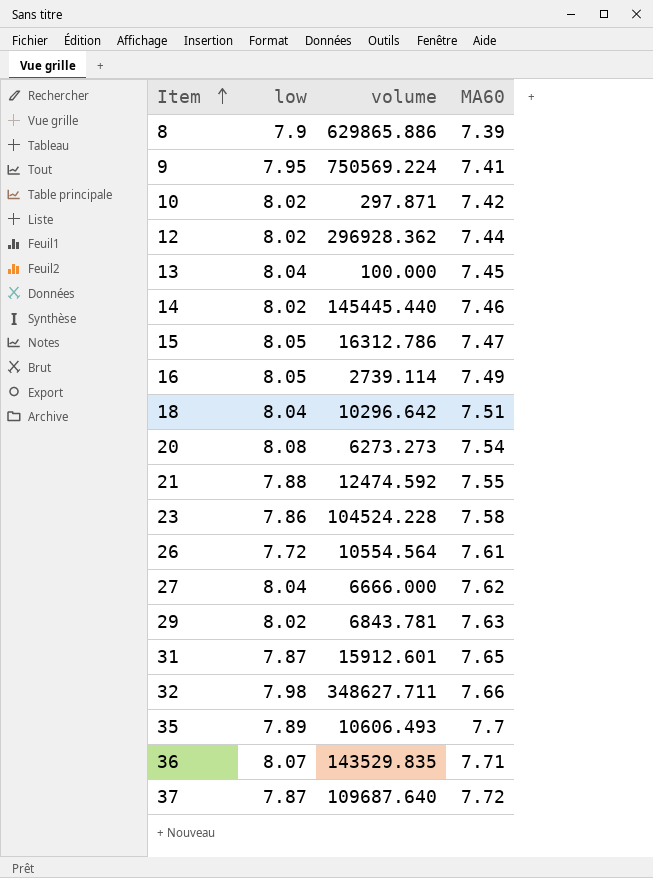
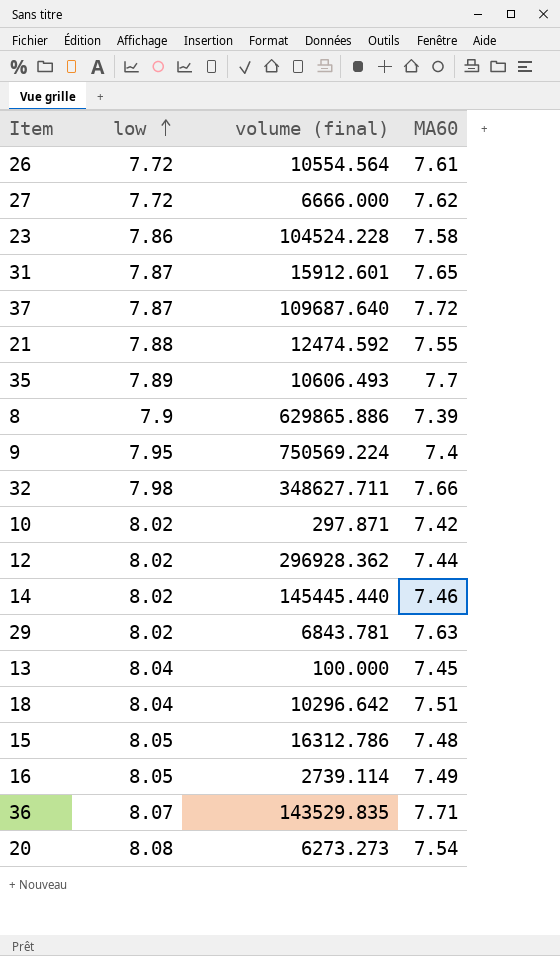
row order: Item ascending -> low ascending
column name: volume -> volume (final)
27 | low: 8.04 -> 7.72
9 | MA60: 7.41 -> 7.4
15 | MA60: 7.47 -> 7.48

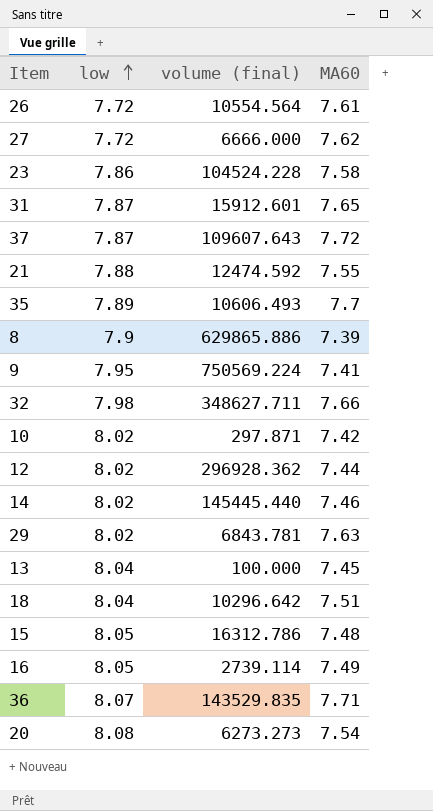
37 | volume (final): 109687.640 -> 109607.643
9 | MA60: 7.4 -> 7.41

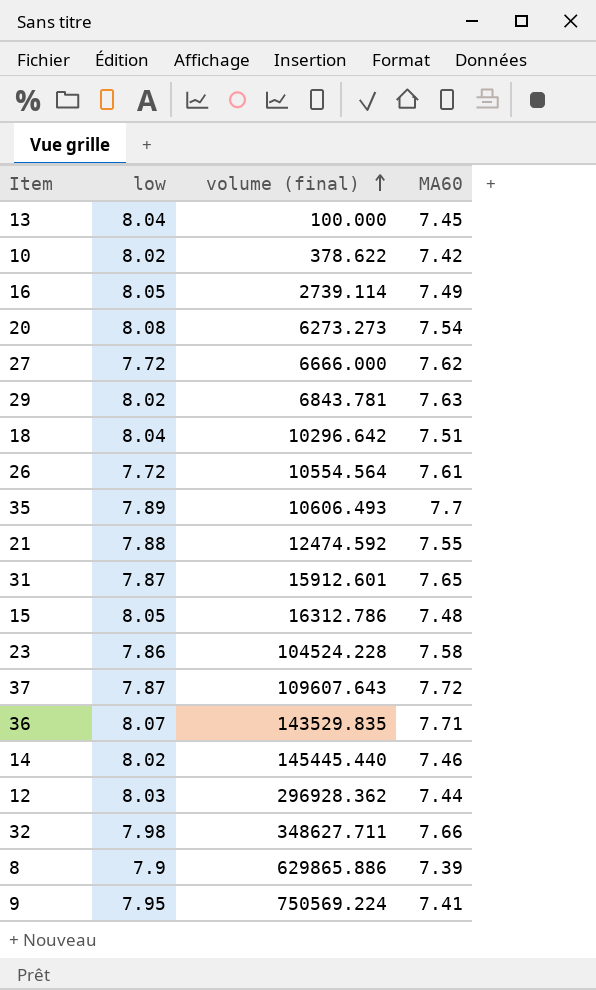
row order: low ascending -> volume (final) ascending
10 | volume (final): 297.871 -> 378.622
12 | low: 8.02 -> 8.03

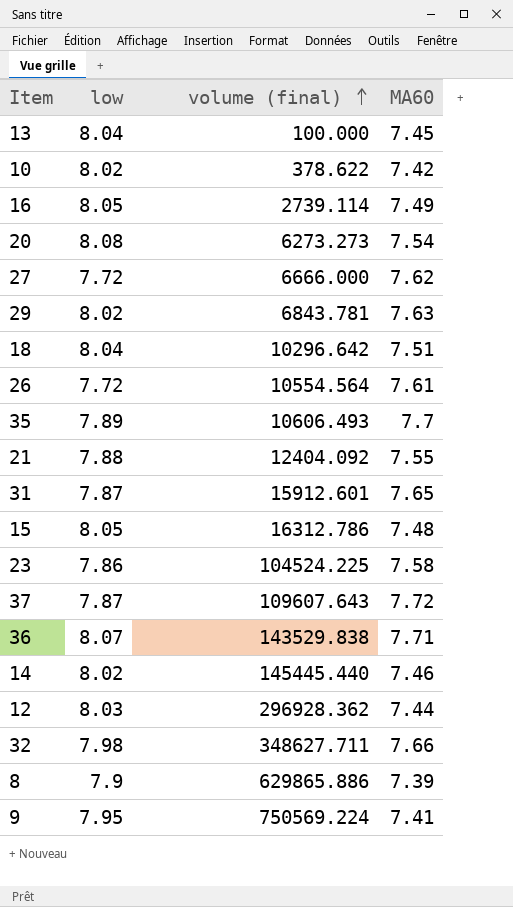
21 | volume (final): 12474.592 -> 12404.092
23 | volume (final): 104524.228 -> 104524.225
36 | volume (final): 143529.835 -> 143529.838

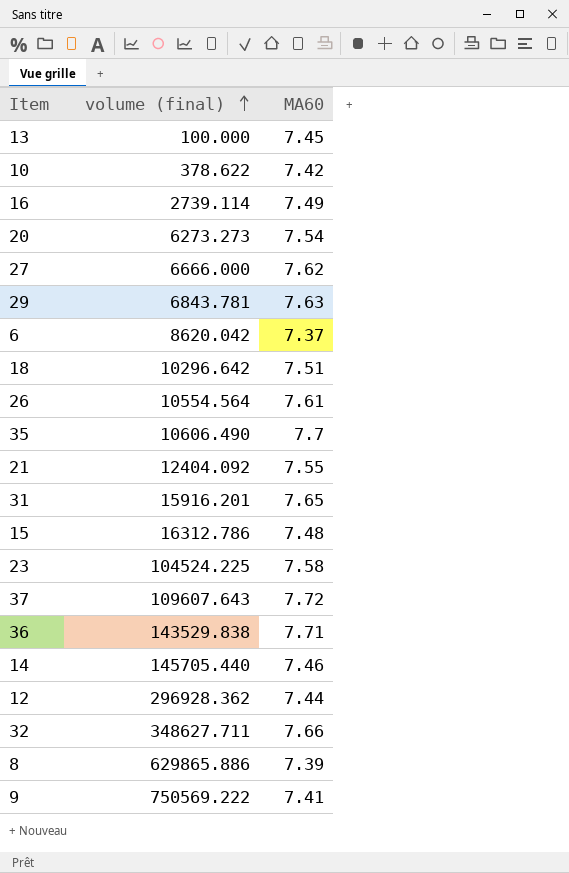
column low | position: 2 -> none
row 6: none -> 8620.042 | 7.37
35 | volume (final): 10606.493 -> 10606.490
31 | volume (final): 15912.601 -> 15916.201
14 | volume (final): 145445.440 -> 145705.440
9 | volume (final): 750569.224 -> 750569.222

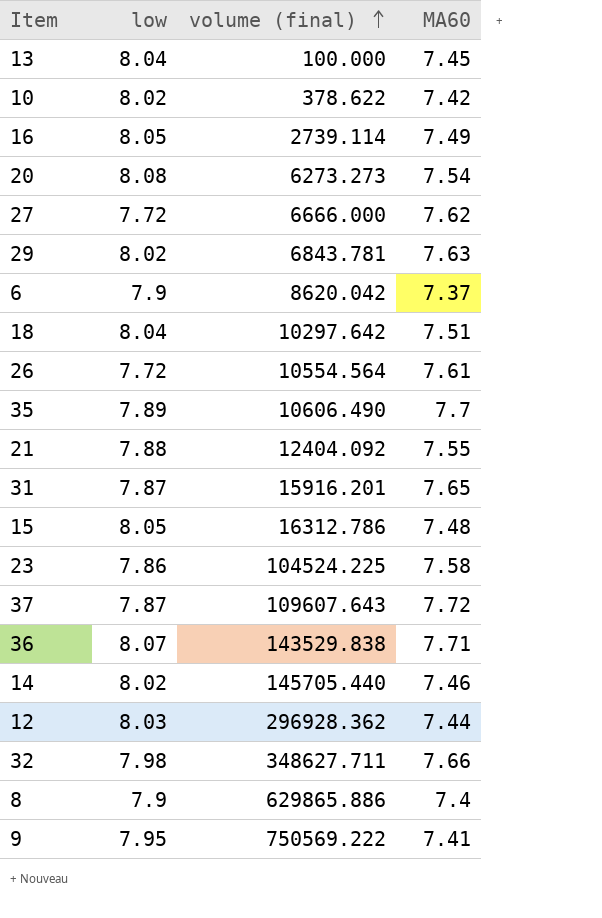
column low | position: none -> 2
18 | volume (final): 10296.642 -> 10297.642
8 | MA60: 7.39 -> 7.4

